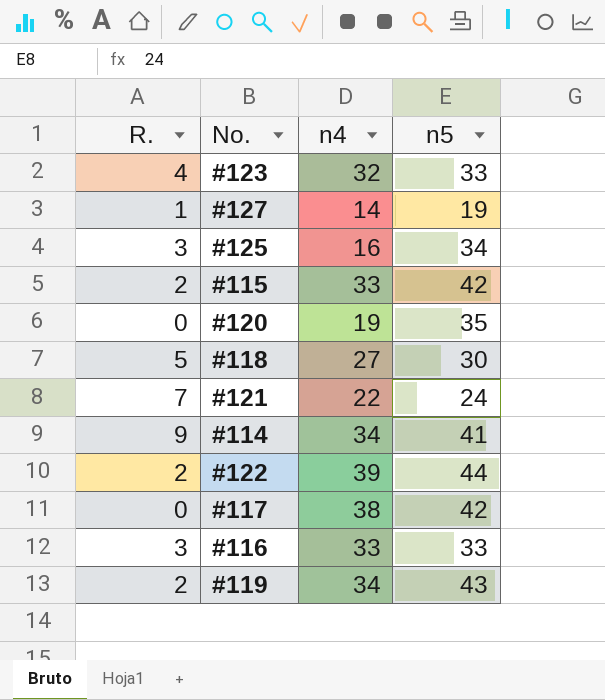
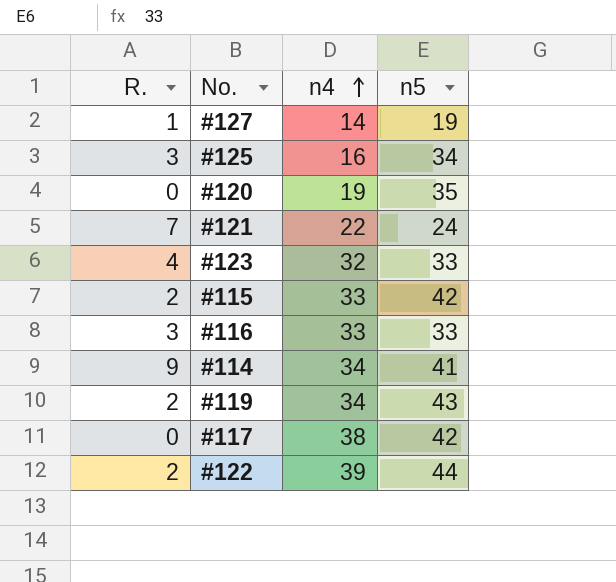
row order: none -> n4 ascending
row #118: 5 | 27 | 30 -> none

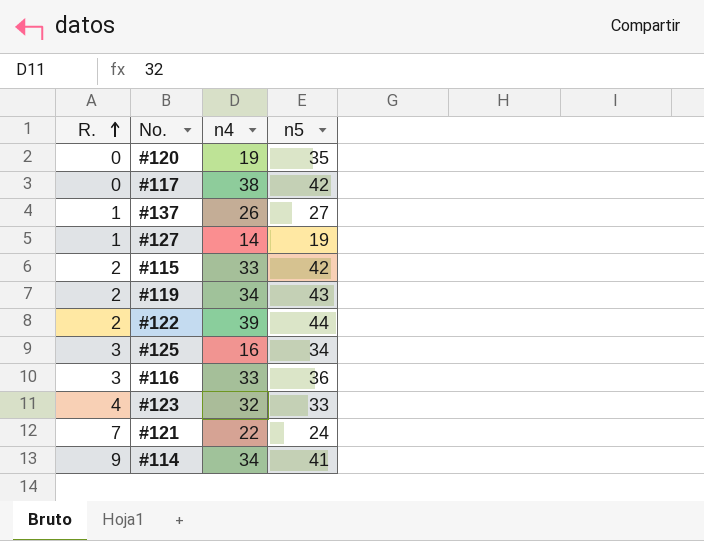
row order: n4 ascending -> R. ascending
row #137: none -> 1 | 26 | 27
#116 | n5: 33 -> 36

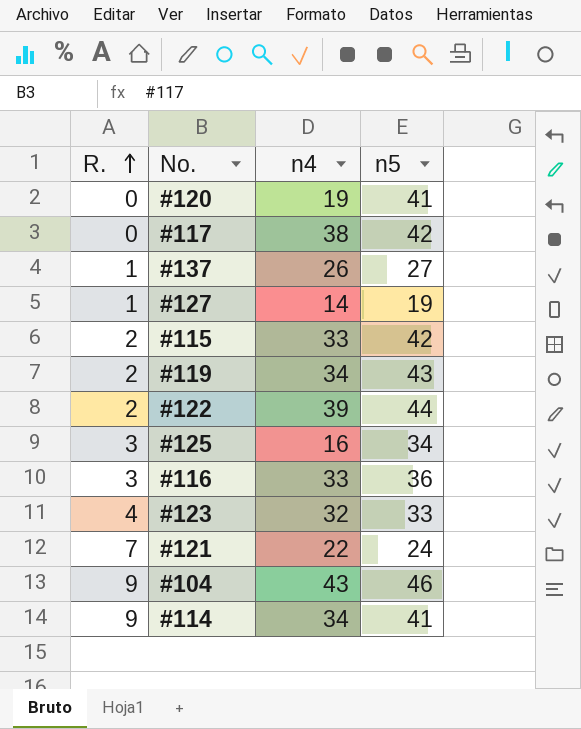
#120 | n5: 35 -> 41
row #104: none -> 9 | 43 | 46

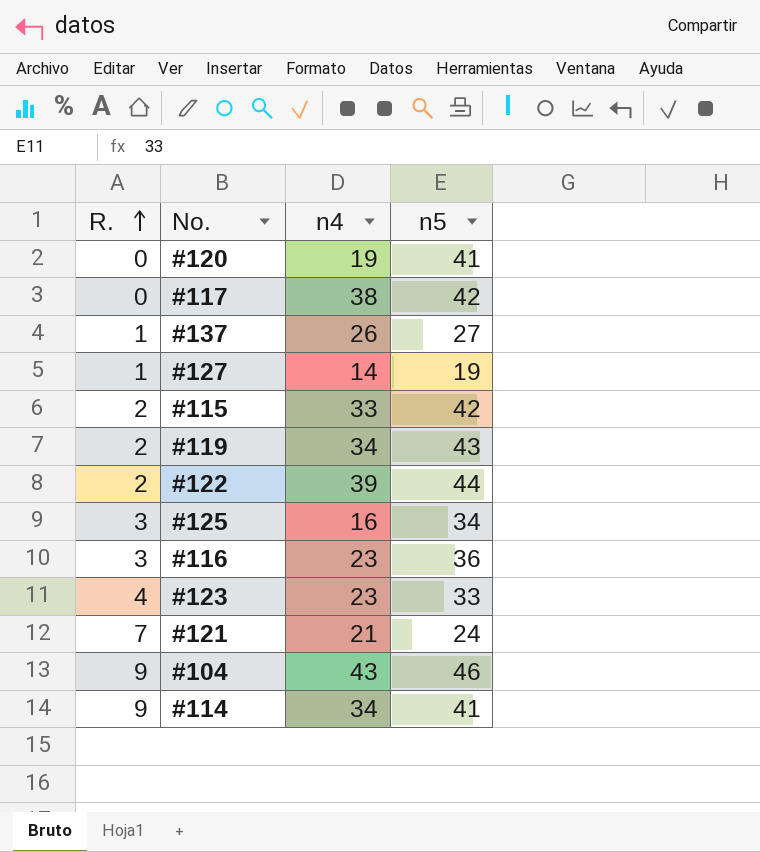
#116 | n4: 33 -> 23
#123 | n4: 32 -> 23
#121 | n4: 22 -> 21

